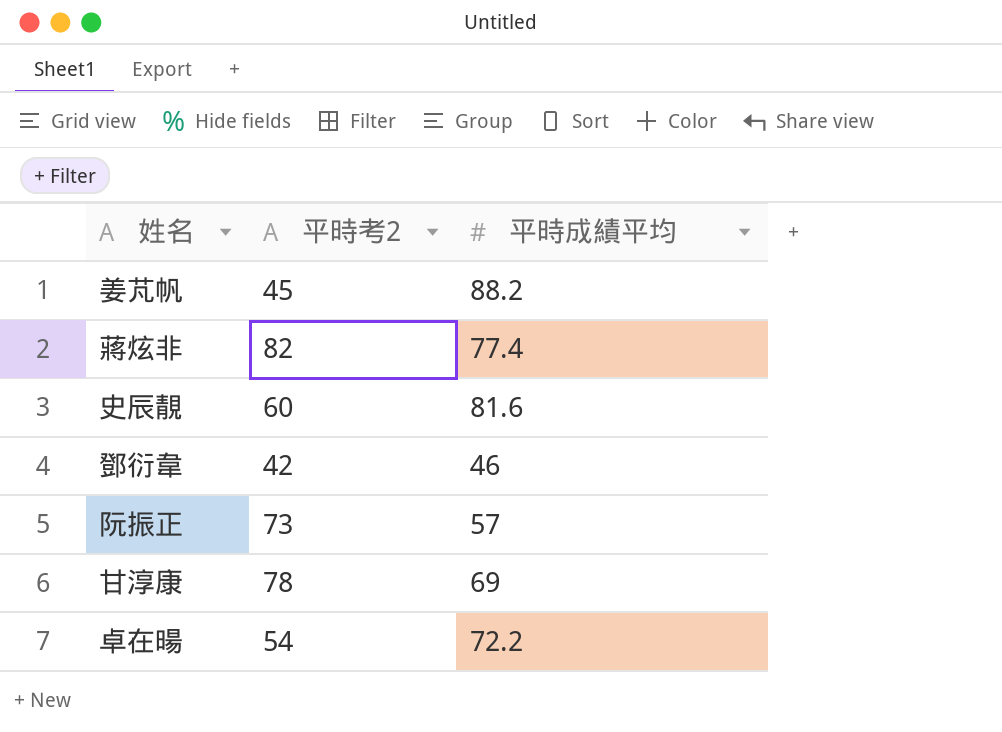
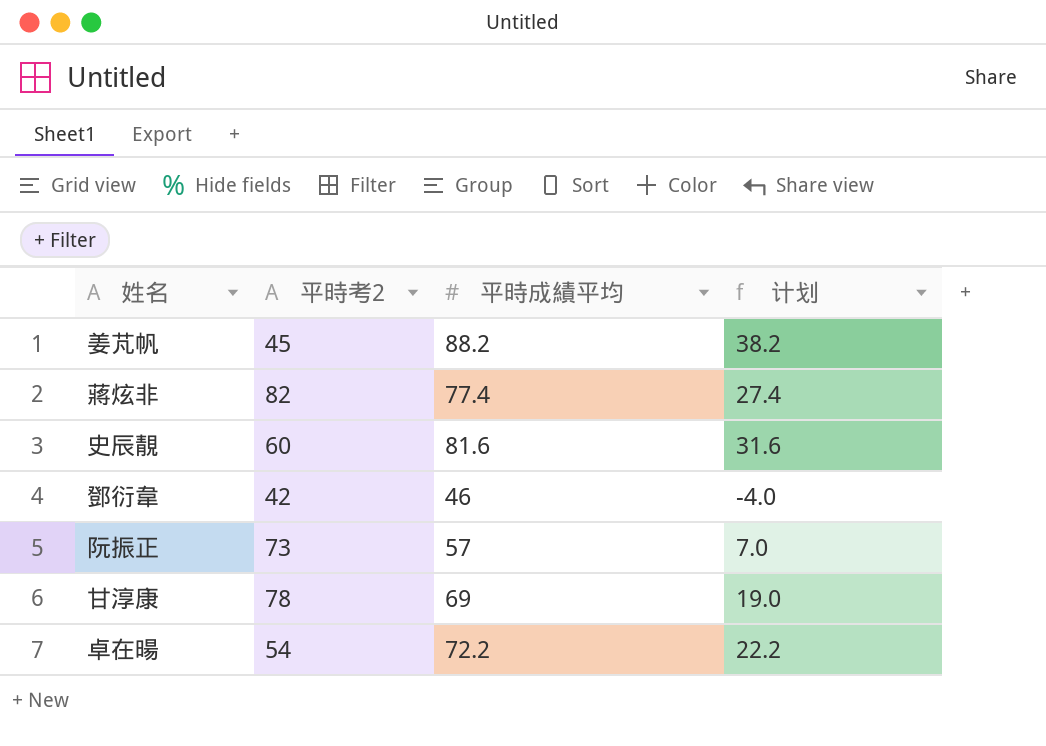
column 计划 | formula: none -> [平時成績平均] - 50

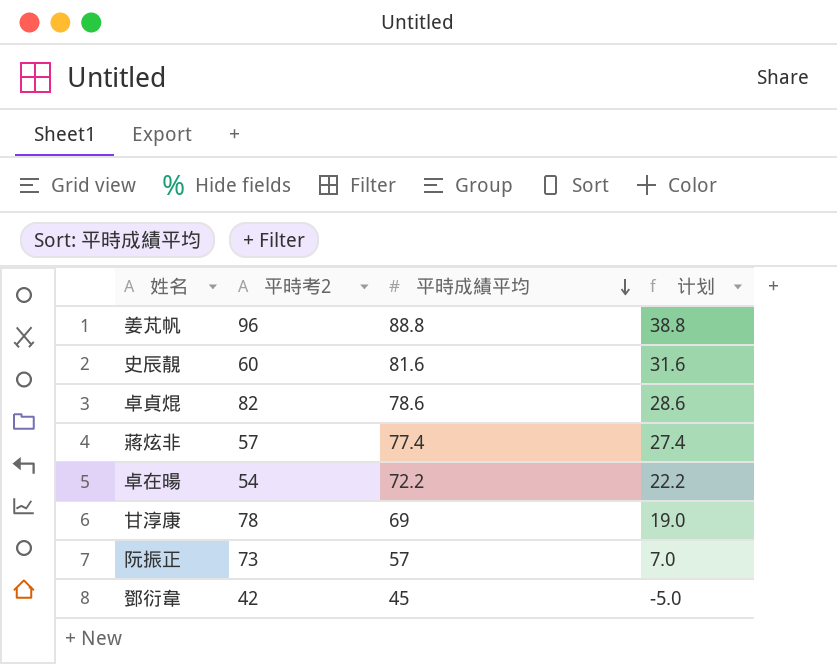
row order: none -> 平時成績平均 descending
姜芃帆 | 平時考2: 45 -> 96
姜芃帆 | 平時成績平均: 88.2 -> 88.8
姜芃帆 | 计划: 38.2 -> 38.8
row 卓貞焜: none -> 82 | 78.6 | 28.6
蔣炫非 | 平時考2: 82 -> 57
鄧衍韋 | 平時成績平均: 46 -> 45
鄧衍韋 | 计划: -4.0 -> -5.0

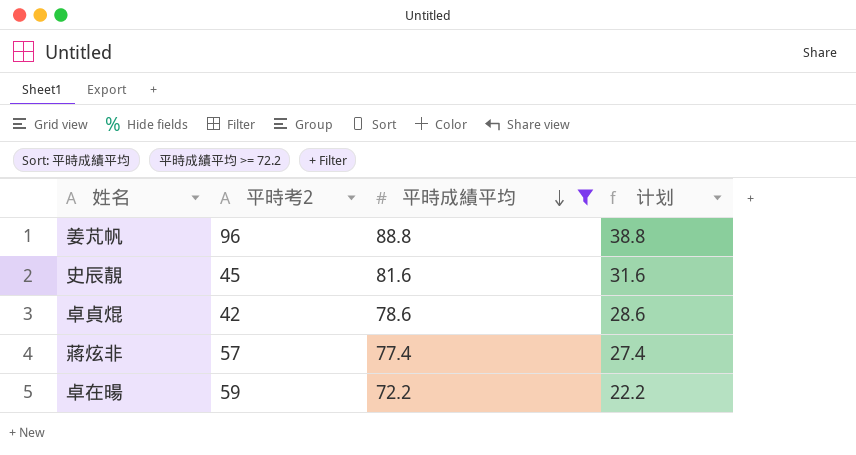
filter: none -> 平時成績平均 >= 72.2
史辰靚 | 平時考2: 60 -> 45
卓貞焜 | 平時考2: 82 -> 42
卓在暘 | 平時考2: 54 -> 59

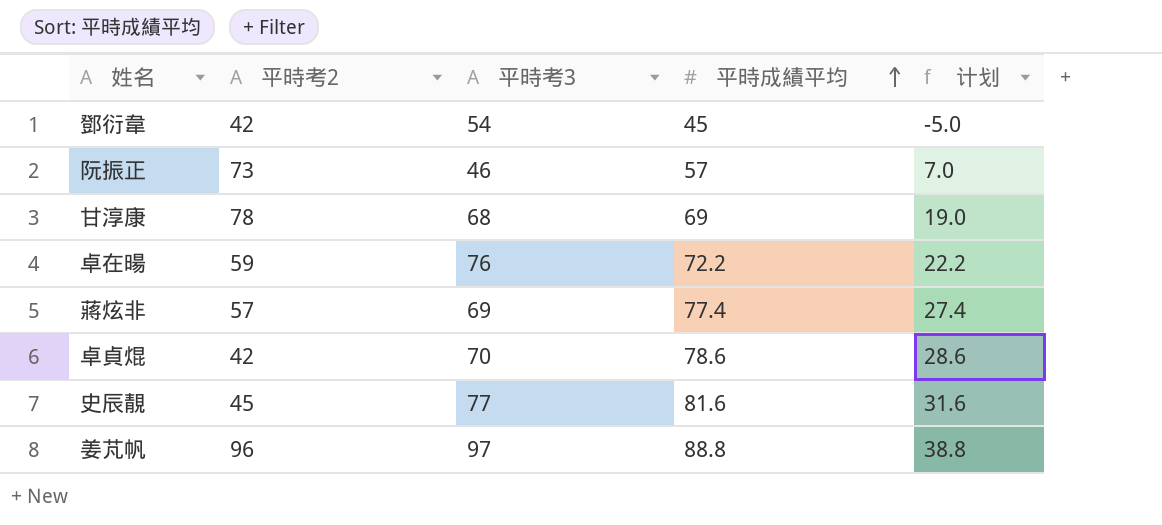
filter: 平時成績平均 >= 72.2 -> none
row order: 平時成績平均 descending -> 平時成績平均 ascending
column 平時考3 | position: none -> 3

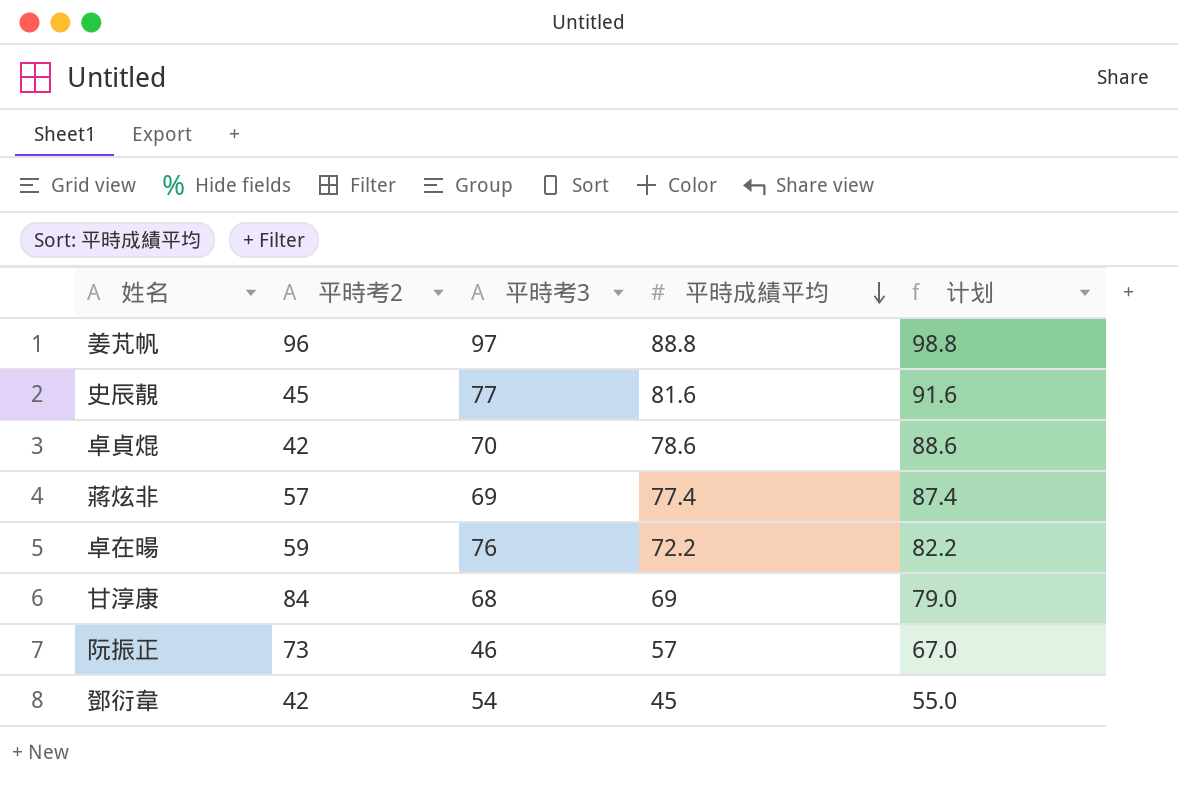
row order: 平時成績平均 ascending -> 平時成績平均 descending
column 计划 | formula: [平時成績平均] - 50 -> [平時成績平均] + 10
甘淳康 | 平時考2: 78 -> 84

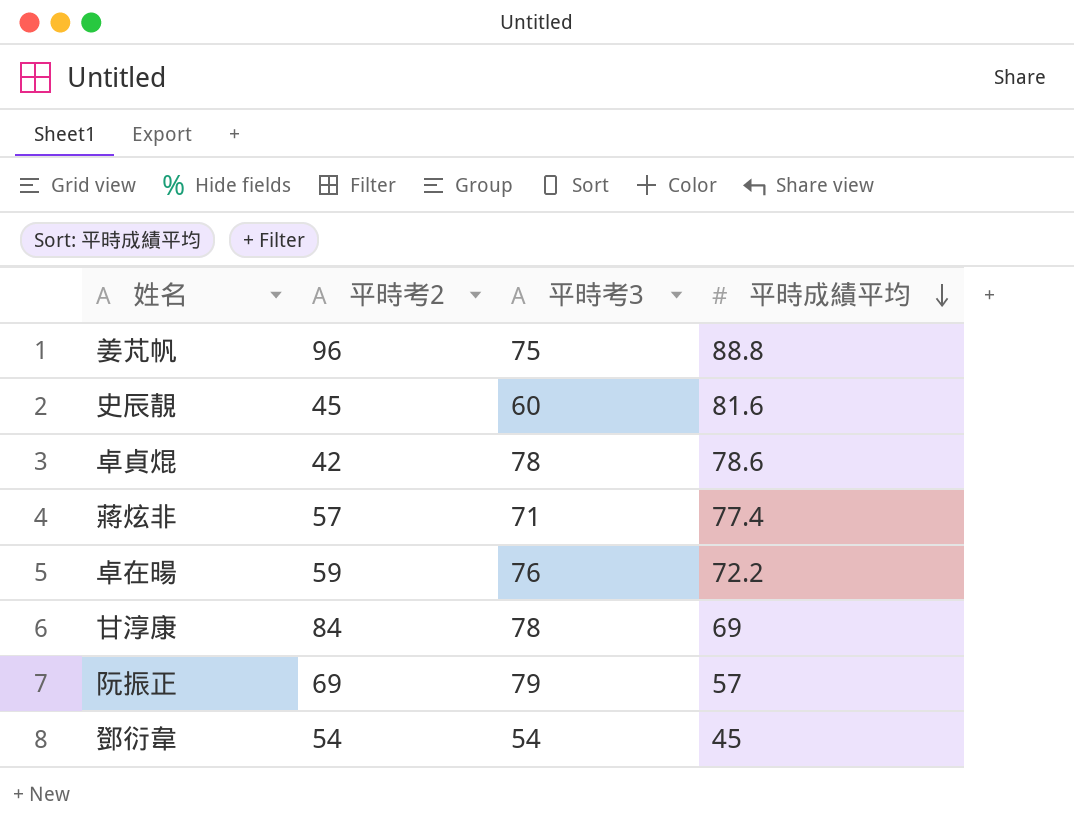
column 计划 | formula: [平時成績平均] + 10 -> none
姜芃帆 | 平時考3: 97 -> 75
史辰靚 | 平時考3: 77 -> 60
卓貞焜 | 平時考3: 70 -> 78
蔣炫非 | 平時考3: 69 -> 71
甘淳康 | 平時考3: 68 -> 78
阮振正 | 平時考2: 73 -> 69
阮振正 | 平時考3: 46 -> 79
鄧衍韋 | 平時考2: 42 -> 54

